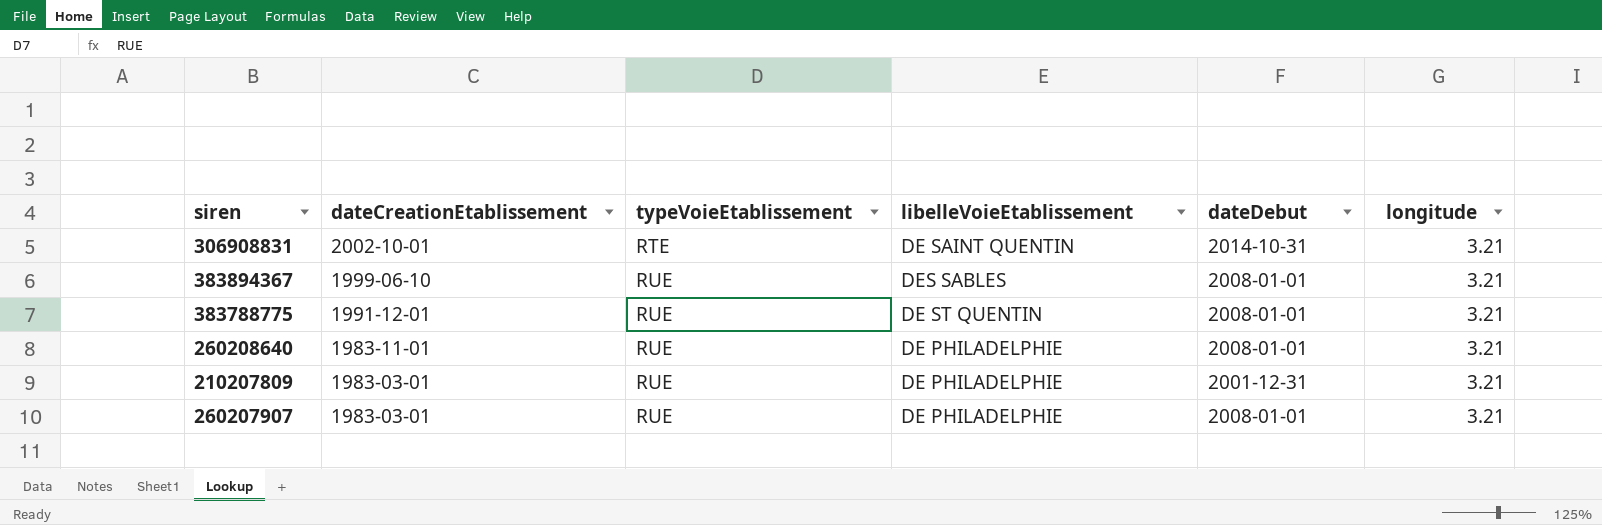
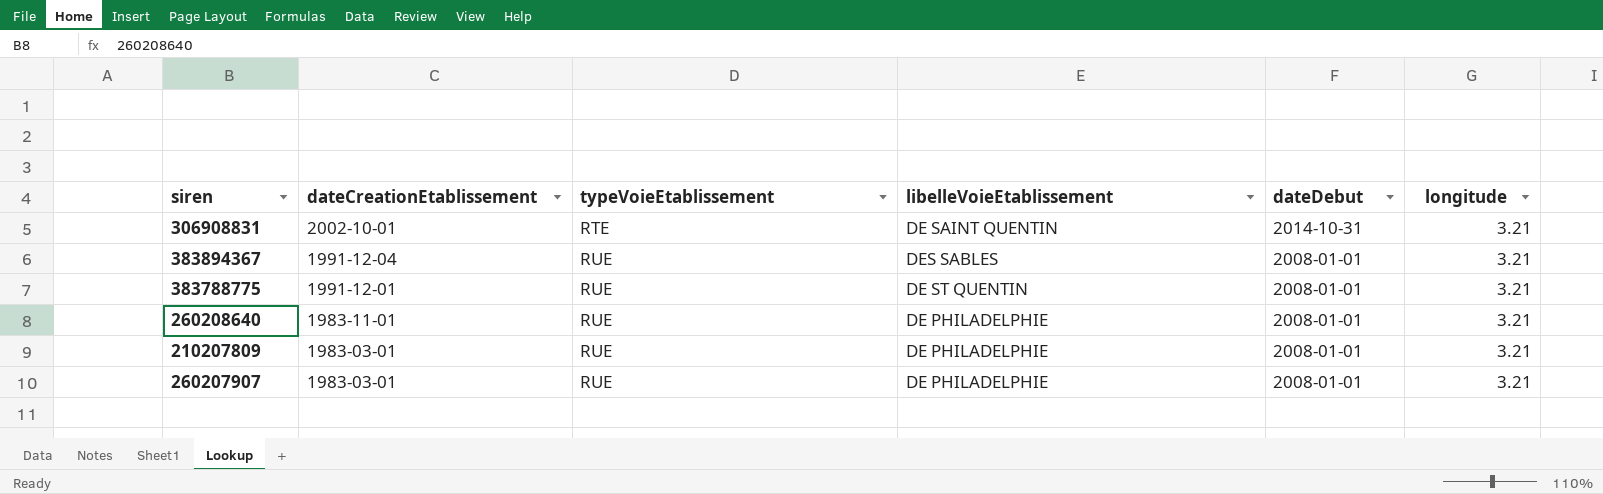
383894367 | dateCreationEtablissement: 1999-06-10 -> 1991-12-04
210207809 | dateDebut: 2001-12-31 -> 2008-01-01

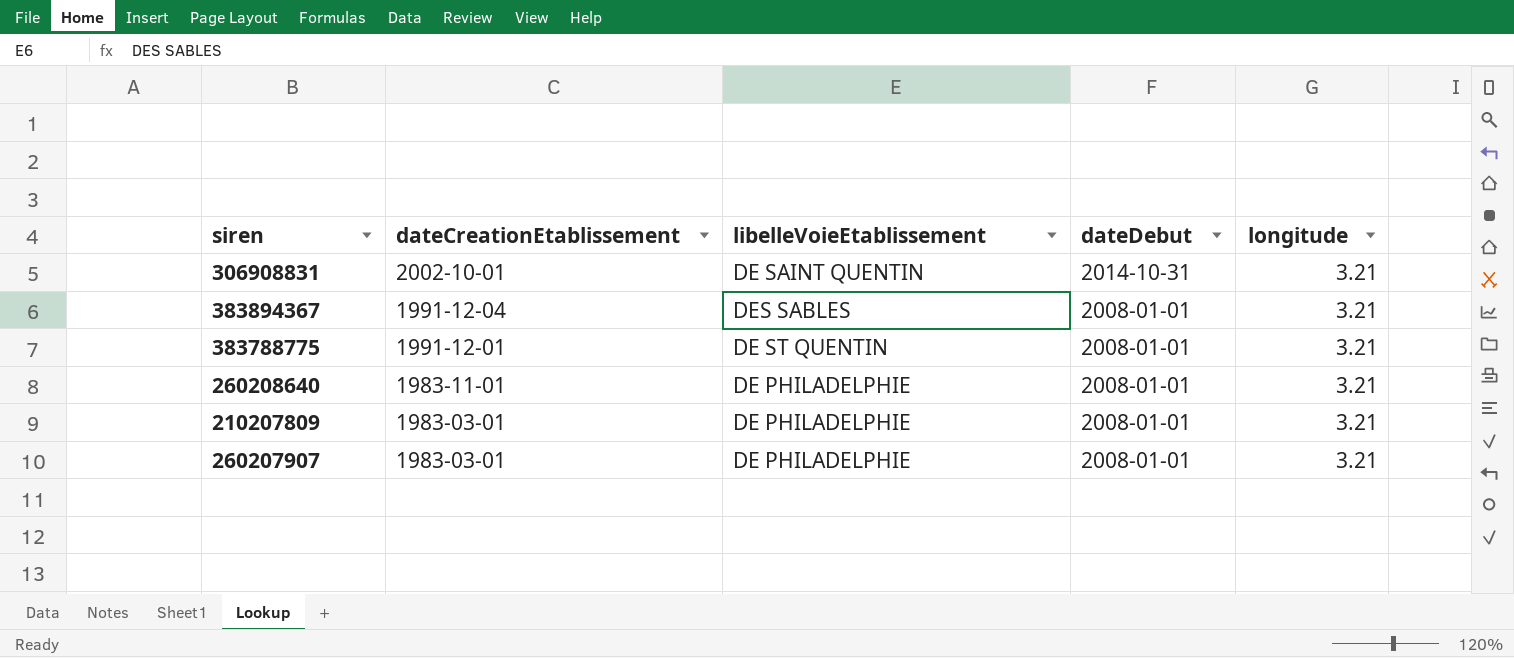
column typeVoieEtablissement | position: 3 -> none

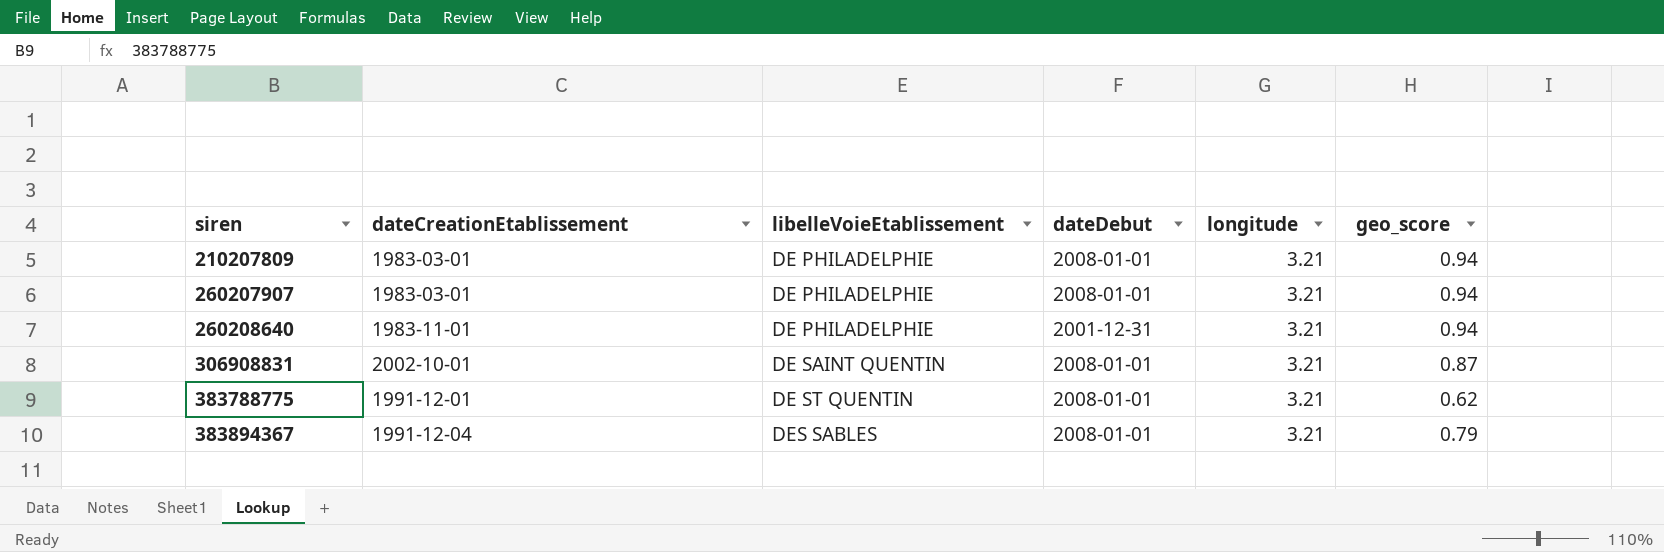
row order: dateCreationEtablissement descending -> siren ascending
column geo_score | position: none -> 6
260208640 | dateDebut: 2008-01-01 -> 2001-12-31
306908831 | dateDebut: 2014-10-31 -> 2008-01-01

